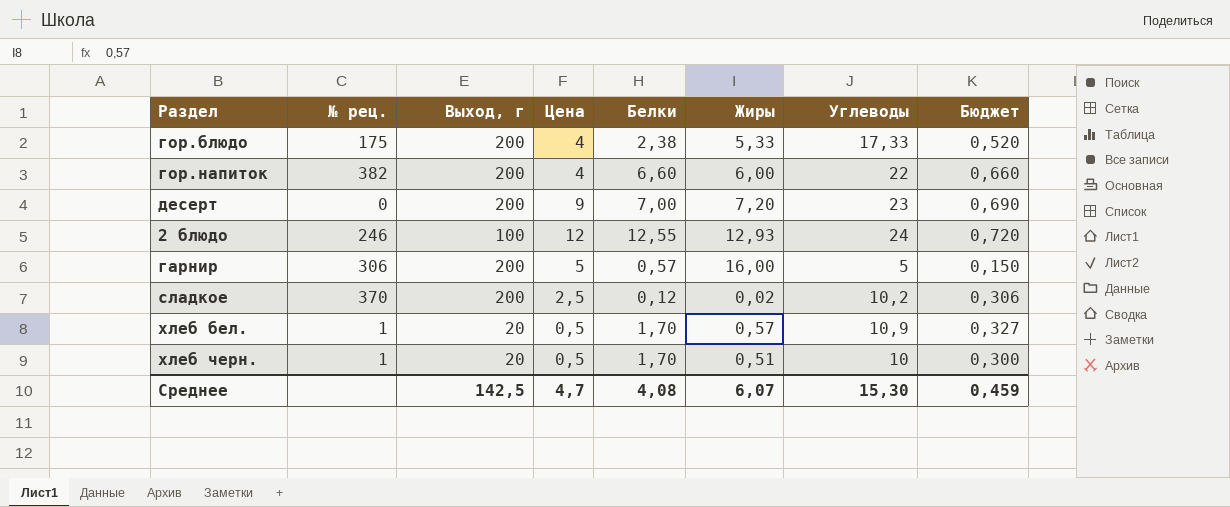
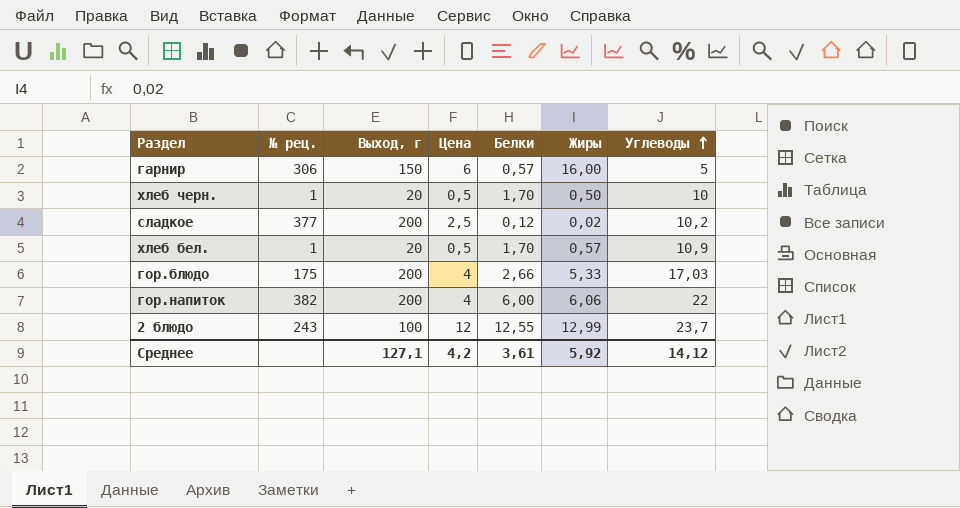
row order: none -> Углеводы ascending
column Бюджет | formula: [Углеводы] * 0,03 -> none
row десерт: 0 | 200 | 9 | 7,00 | 7,20 | 23 | 0,690 -> none
гарнир | Выход, г: 200 -> 150
гарнир | Цена: 5 -> 6
хлеб черн. | Жиры: 0,51 -> 0,50
сладкое | № рец.: 370 -> 377
гор.блюдо | Белки: 2,38 -> 2,66
гор.блюдо | Углеводы: 17,33 -> 17,03
гор.напиток | Белки: 6,60 -> 6,00
гор.напиток | Жиры: 6,00 -> 6,06
2 блюдо | № рец.: 246 -> 243
2 блюдо | Жиры: 12,93 -> 12,99
2 блюдо | Углеводы: 24 -> 23,7
Среднее | Выход, г: 142,5 -> 127,1
Среднее | Цена: 4,7 -> 4,2
Среднее | Белки: 4,08 -> 3,61
Среднее | Жиры: 6,07 -> 5,92
Среднее | Углеводы: 15,30 -> 14,12

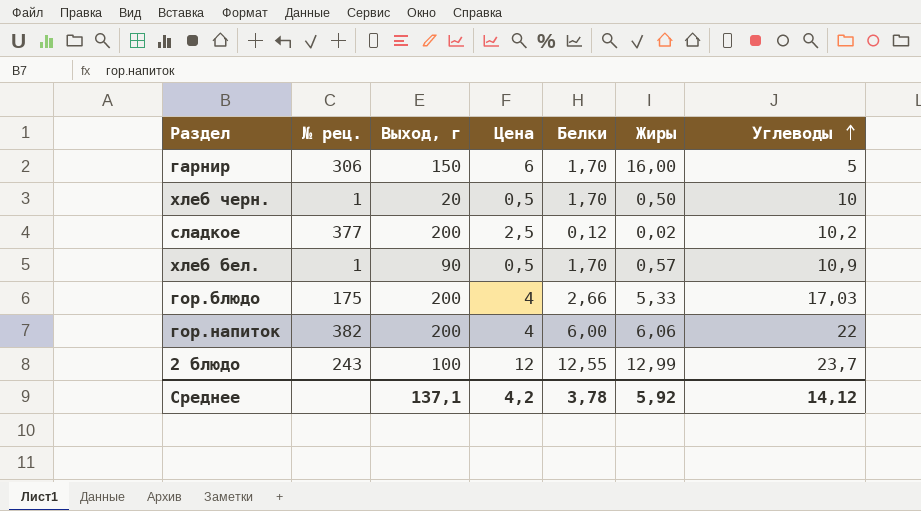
гарнир | Белки: 0,57 -> 1,70
хлеб бел. | Выход, г: 20 -> 90
Среднее | Выход, г: 127,1 -> 137,1
Среднее | Белки: 3,61 -> 3,78

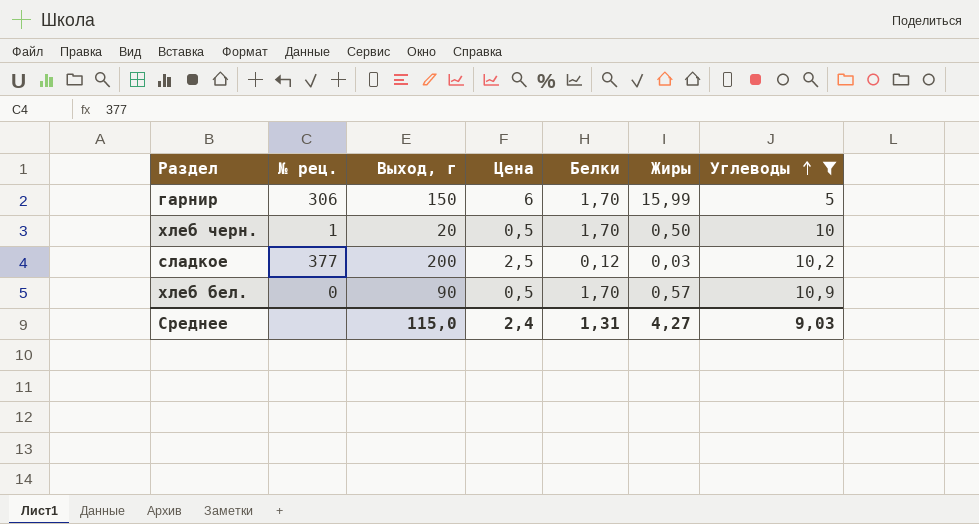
filter: none -> Углеводы <= 10,9
гарнир | Жиры: 16,00 -> 15,99
сладкое | Жиры: 0,02 -> 0,03
хлеб бел. | № рец.: 1 -> 0
Среднее | Выход, г: 137,1 -> 115,0
Среднее | Цена: 4,2 -> 2,4
Среднее | Белки: 3,78 -> 1,31
Среднее | Жиры: 5,92 -> 4,27
Среднее | Углеводы: 14,12 -> 9,03

